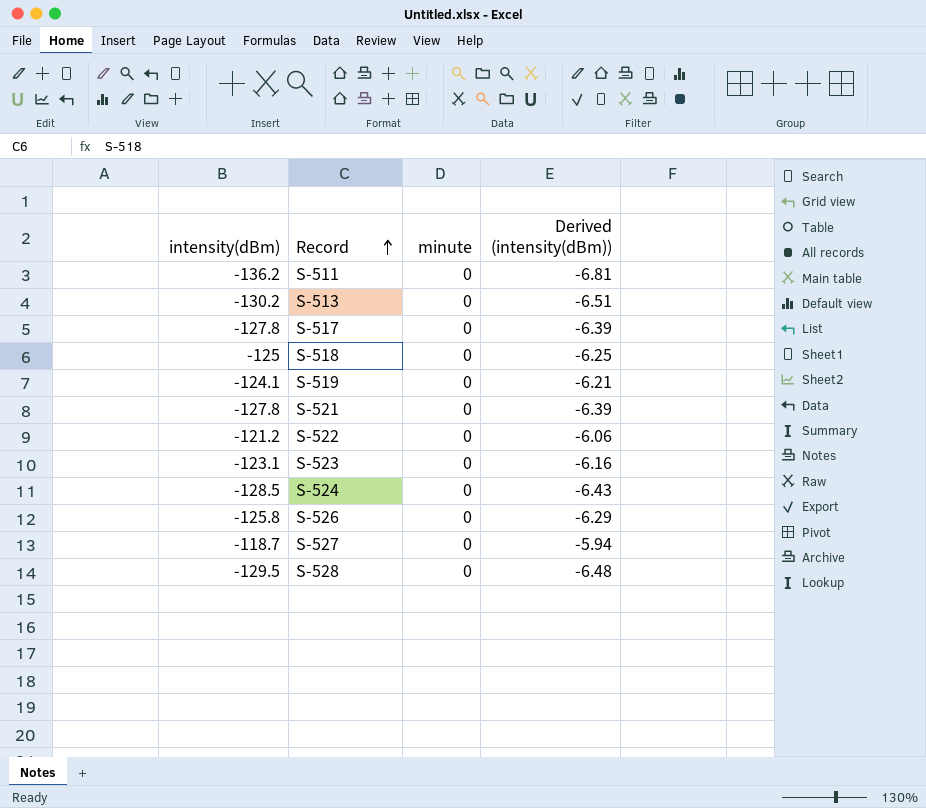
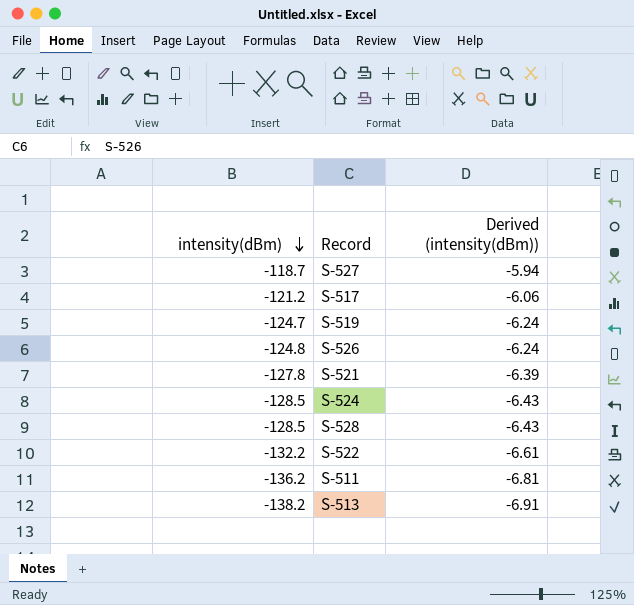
row order: Record ascending -> intensity(dBm) descending
column minute | position: 3 -> none
row S-518: -125 | 0 | -6.25 -> none
row S-523: -123.1 | 0 | -6.16 -> none
S-517 | intensity(dBm): -127.8 -> -121.2
S-517 | Derived (intensity(dBm)): -6.39 -> -6.06
S-519 | intensity(dBm): -124.1 -> -124.7
S-519 | Derived (intensity(dBm)): -6.21 -> -6.24
S-526 | intensity(dBm): -125.8 -> -124.8
S-526 | Derived (intensity(dBm)): -6.29 -> -6.24
S-528 | intensity(dBm): -129.5 -> -128.5
S-528 | Derived (intensity(dBm)): -6.48 -> -6.43
S-522 | intensity(dBm): -121.2 -> -132.2
S-522 | Derived (intensity(dBm)): -6.06 -> -6.61
S-513 | intensity(dBm): -130.2 -> -138.2
S-513 | Derived (intensity(dBm)): -6.51 -> -6.91

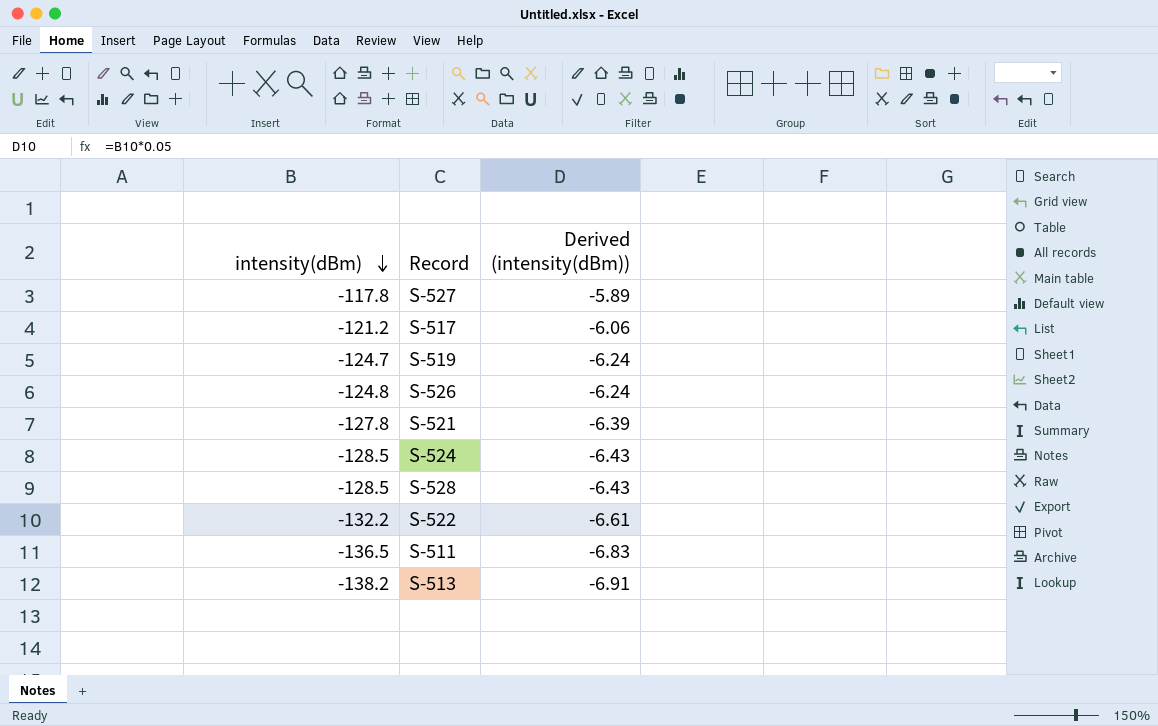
S-527 | intensity(dBm): -118.7 -> -117.8
S-527 | Derived (intensity(dBm)): -5.94 -> -5.89
S-511 | intensity(dBm): -136.2 -> -136.5
S-511 | Derived (intensity(dBm)): -6.81 -> -6.83

